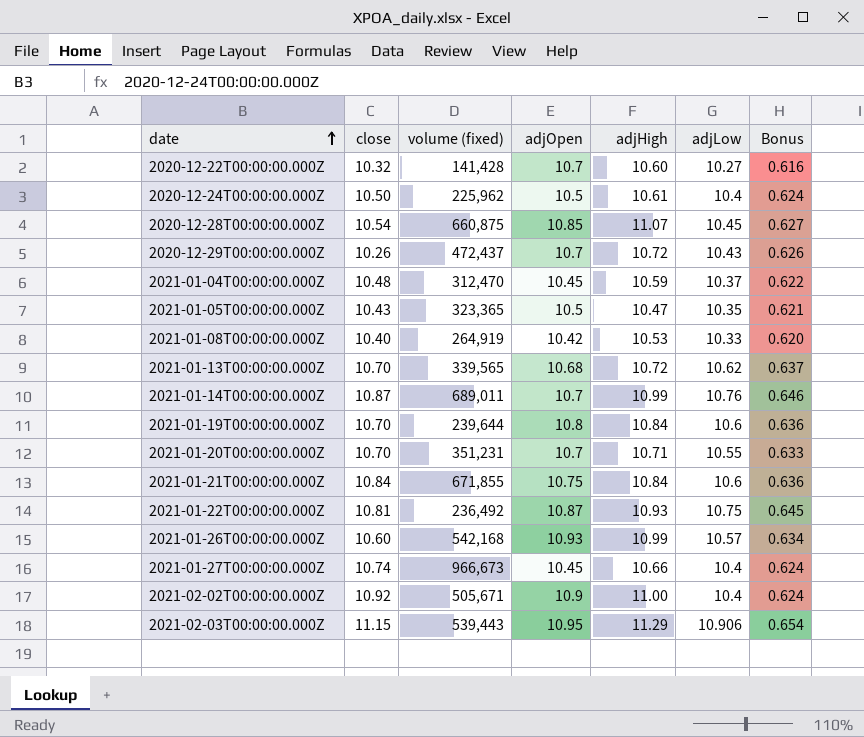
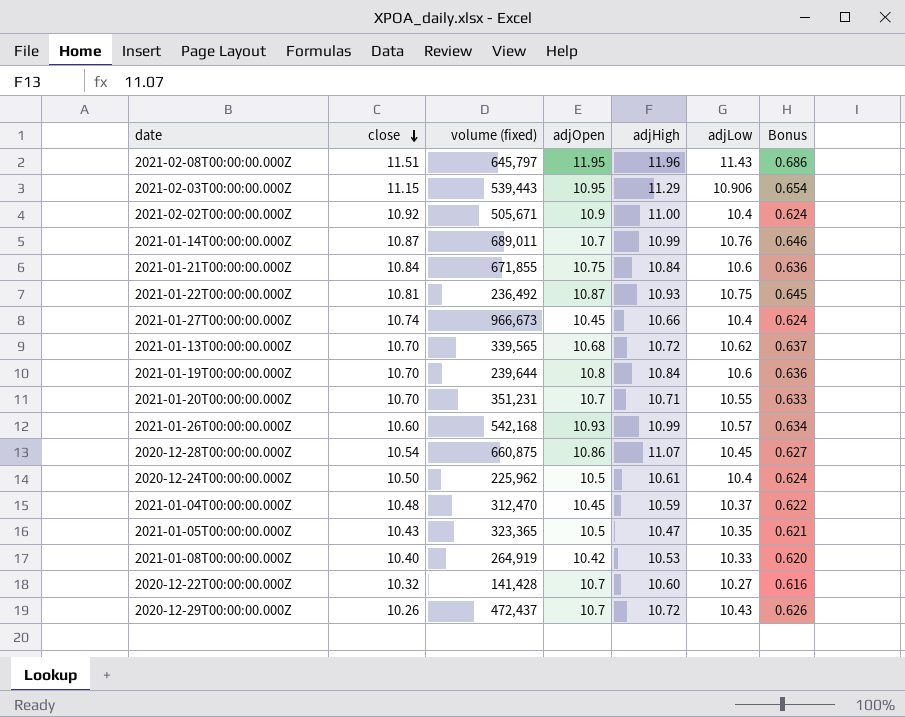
row order: date ascending -> close descending
row 2021-02-08T00:00:00.000Z: none -> 11.51 | 645,797 | 11.95 | 11.96 | 11.43 | 0.686
2020-12-28T00:00:00.000Z | adjOpen: 10.85 -> 10.86

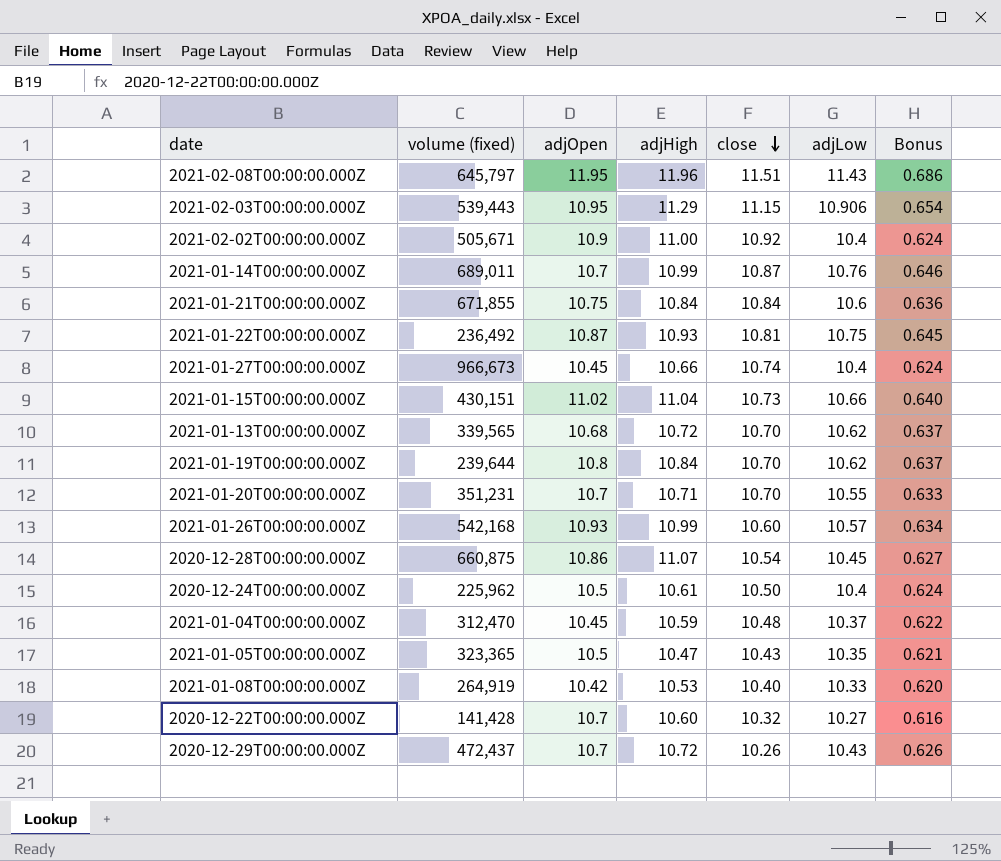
column close | position: 2 -> 5
row 2021-01-15T00:00:00.000Z: none -> 430,151 | 11.02 | 11.04 | 10.73 | 10.66 | 0.640
2021-01-19T00:00:00.000Z | adjLow: 10.6 -> 10.62
2021-01-19T00:00:00.000Z | Bonus: 0.636 -> 0.637

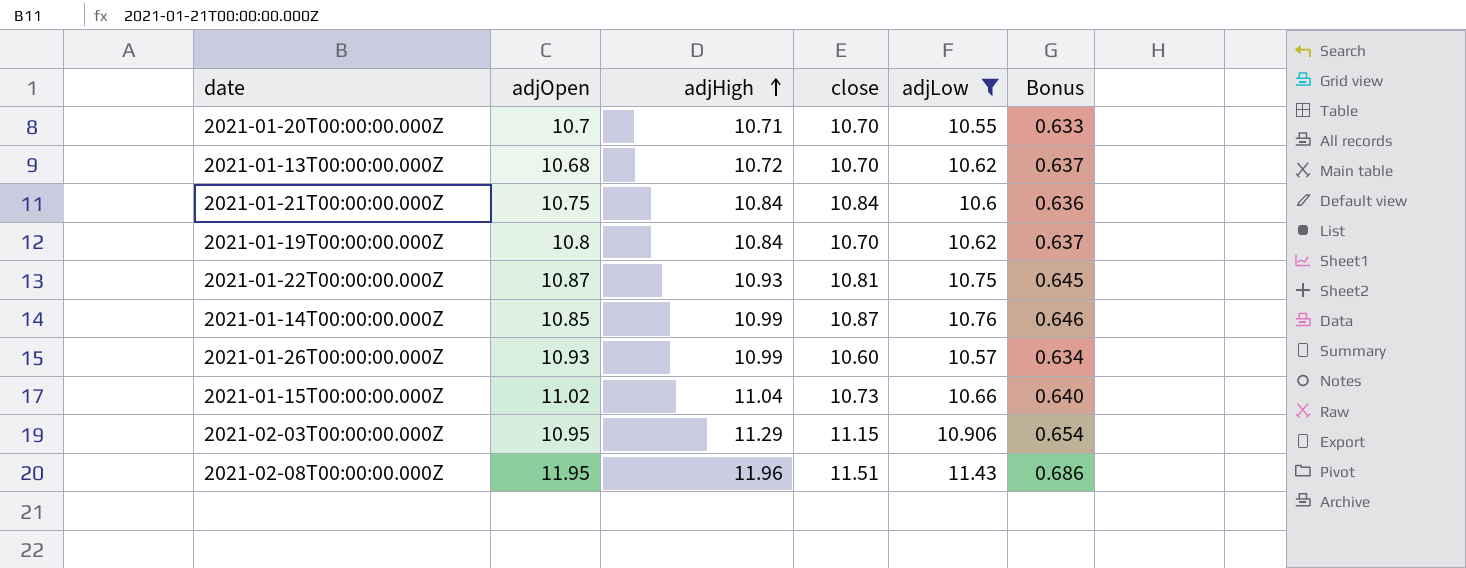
filter: none -> adjLow >= 10.55
row order: close descending -> adjHigh ascending
column volume (fixed) | position: 2 -> none
2021-01-14T00:00:00.000Z | adjOpen: 10.7 -> 10.85

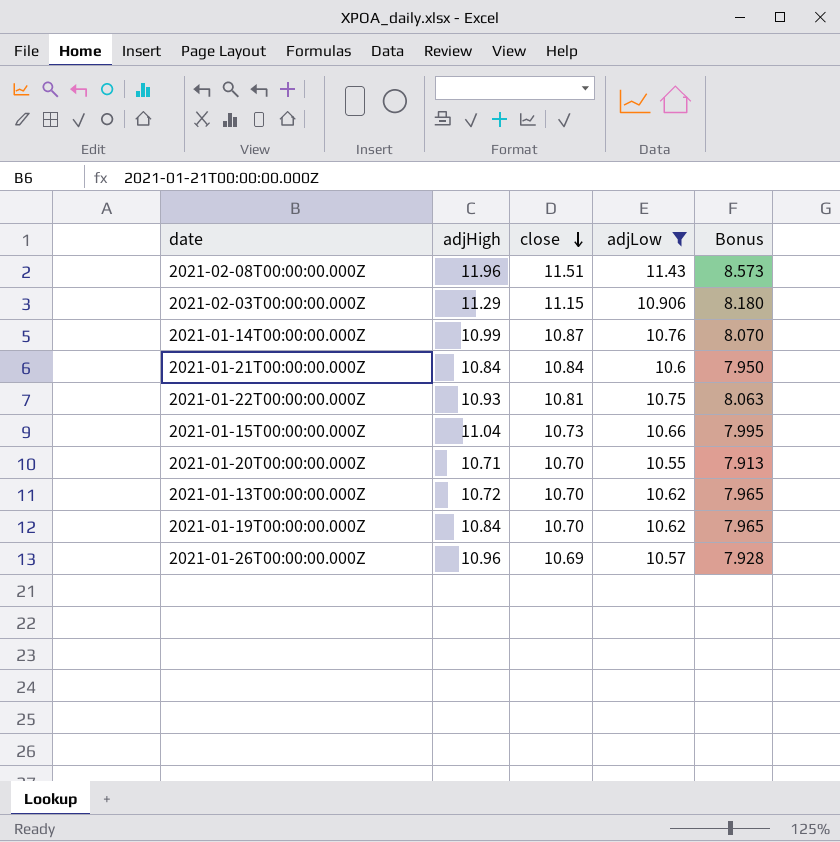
row order: adjHigh ascending -> close descending
column adjOpen | position: 2 -> none
column Bonus | formula: [adjLow] * 0.06 -> [adjLow] * 0.75
2021-01-26T00:00:00.000Z | adjHigh: 10.99 -> 10.96
2021-01-26T00:00:00.000Z | close: 10.60 -> 10.69

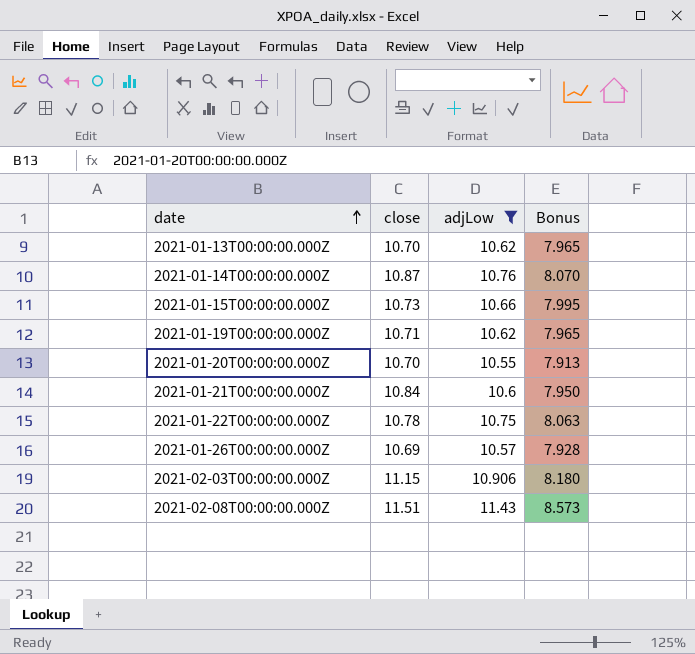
row order: close descending -> date ascending
column adjHigh | position: 2 -> none
2021-01-19T00:00:00.000Z | close: 10.70 -> 10.71
2021-01-22T00:00:00.000Z | close: 10.81 -> 10.78

